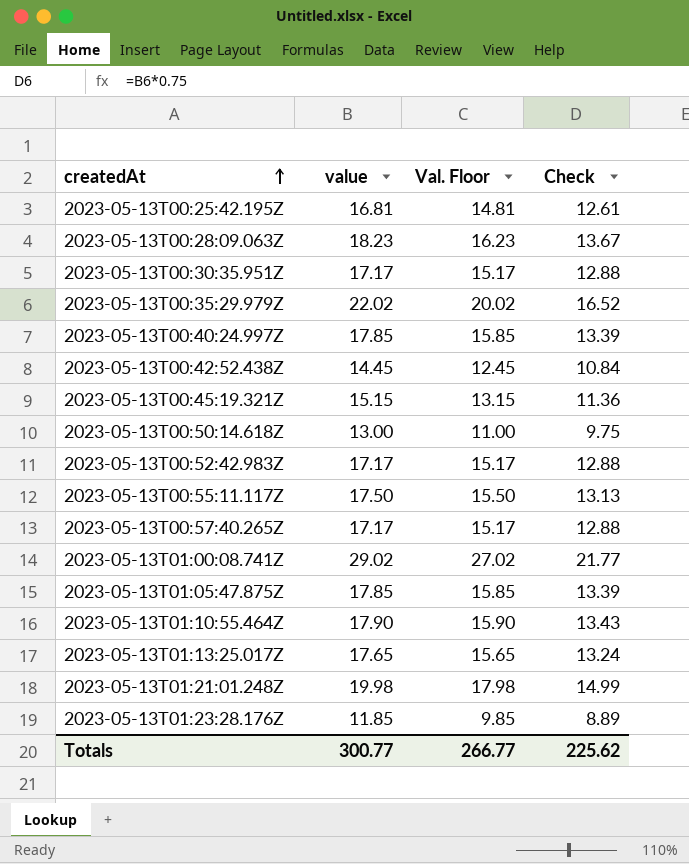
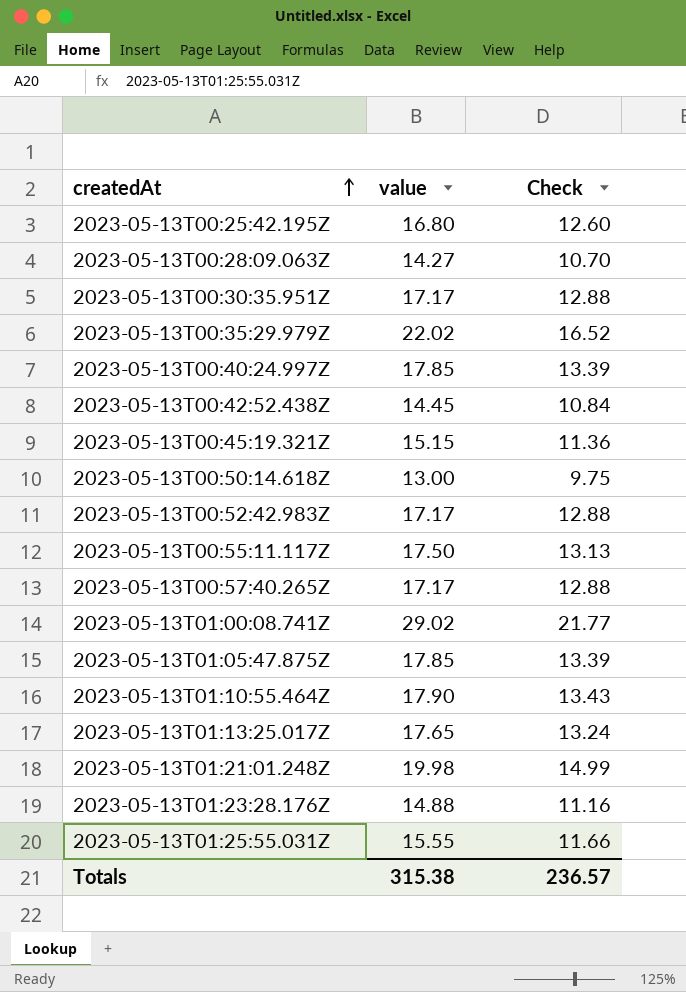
column Val. Floor | formula: [value] - 2 -> none
2023-05-13T00:25:42.195Z | value: 16.81 -> 16.80
2023-05-13T00:25:42.195Z | Check: 12.61 -> 12.60
2023-05-13T00:28:09.063Z | value: 18.23 -> 14.27
2023-05-13T00:28:09.063Z | Check: 13.67 -> 10.70
2023-05-13T01:23:28.176Z | value: 11.85 -> 14.88
2023-05-13T01:23:28.176Z | Check: 8.89 -> 11.16
row 2023-05-13T01:25:55.031Z: none -> 15.55 | 11.66
Totals | value: 300.77 -> 315.38
Totals | Check: 225.62 -> 236.57

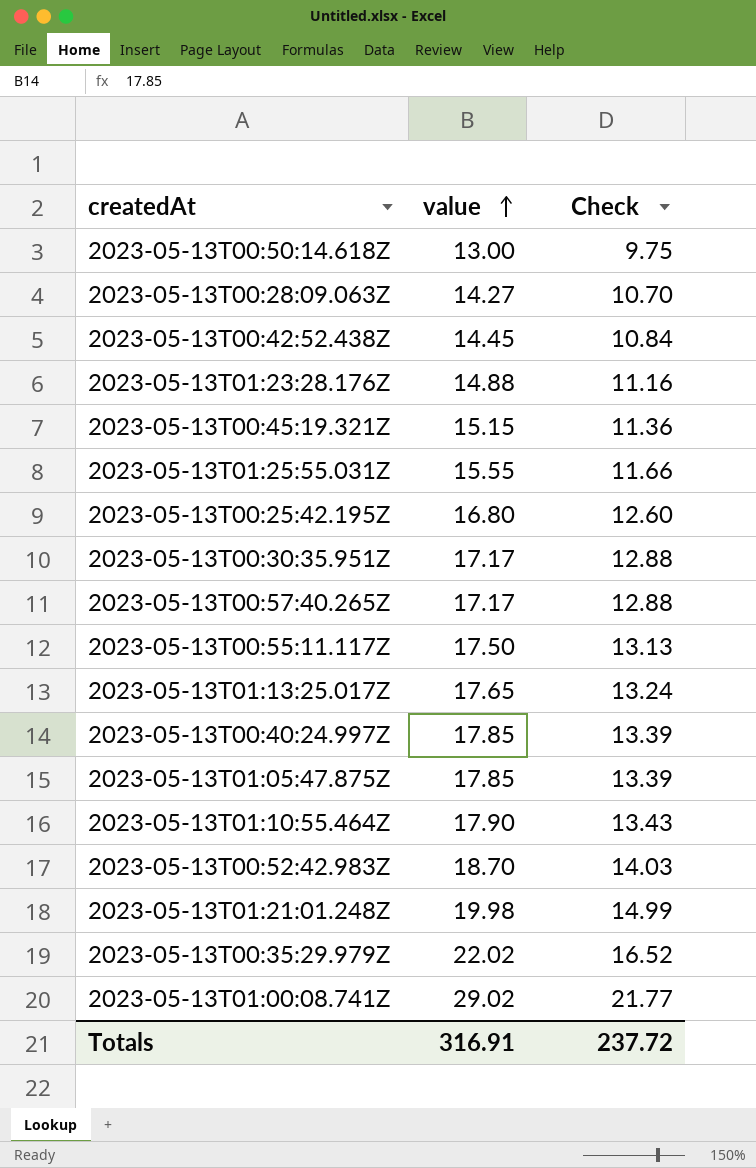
row order: createdAt ascending -> value ascending
2023-05-13T00:52:42.983Z | value: 17.17 -> 18.70
2023-05-13T00:52:42.983Z | Check: 12.88 -> 14.03
Totals | value: 315.38 -> 316.91
Totals | Check: 236.57 -> 237.72

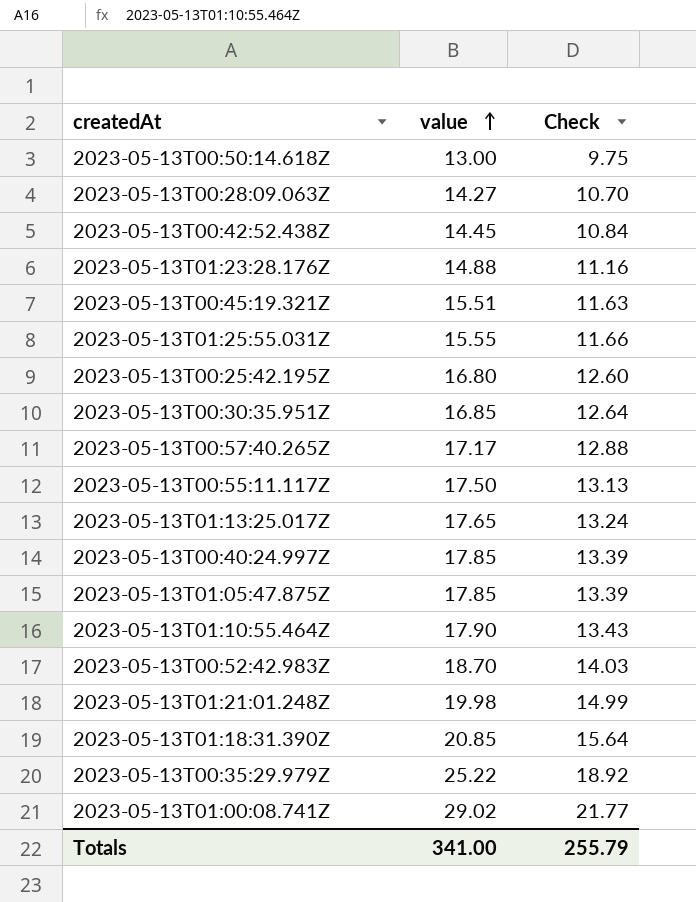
2023-05-13T00:45:19.321Z | value: 15.15 -> 15.51
2023-05-13T00:45:19.321Z | Check: 11.36 -> 11.63
2023-05-13T00:30:35.951Z | value: 17.17 -> 16.85
2023-05-13T00:30:35.951Z | Check: 12.88 -> 12.64
row 2023-05-13T01:18:31.390Z: none -> 20.85 | 15.64
2023-05-13T00:35:29.979Z | value: 22.02 -> 25.22
2023-05-13T00:35:29.979Z | Check: 16.52 -> 18.92
Totals | value: 316.91 -> 341.00
Totals | Check: 237.72 -> 255.79

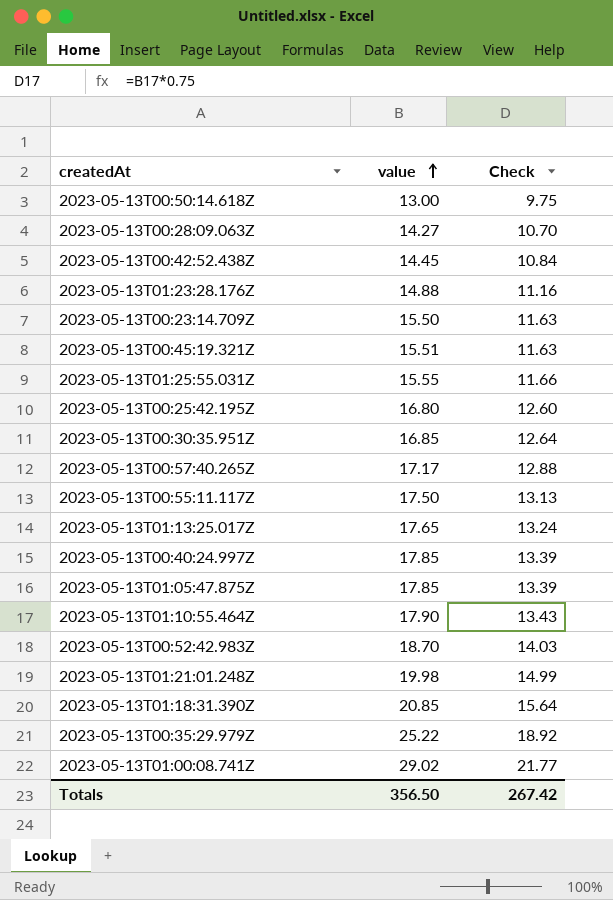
row 2023-05-13T00:23:14.709Z: none -> 15.50 | 11.63
Totals | value: 341.00 -> 356.50
Totals | Check: 255.79 -> 267.42

